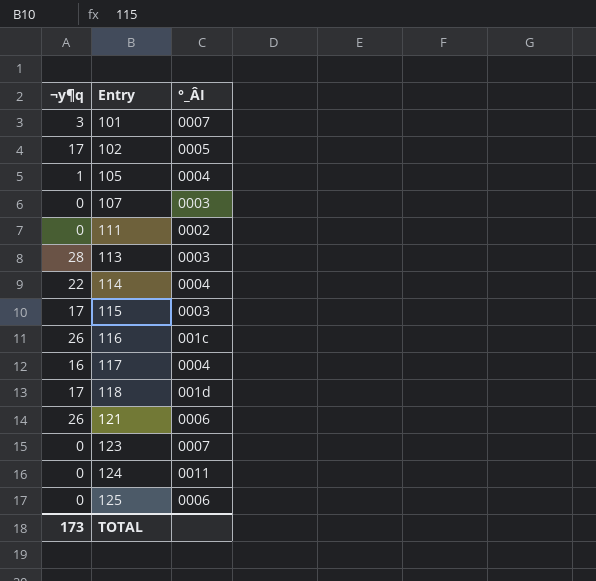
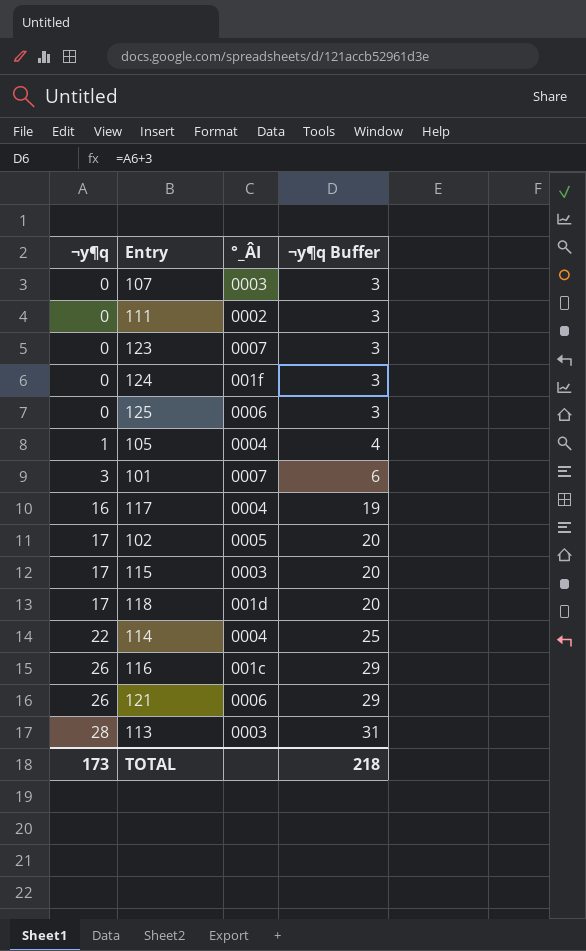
row order: Entry ascending -> ¬y¶q ascending
column ¬y¶q Buffer | formula: none -> [¬y¶q] + 3
124 | °_ÂI: 0011 -> 001f

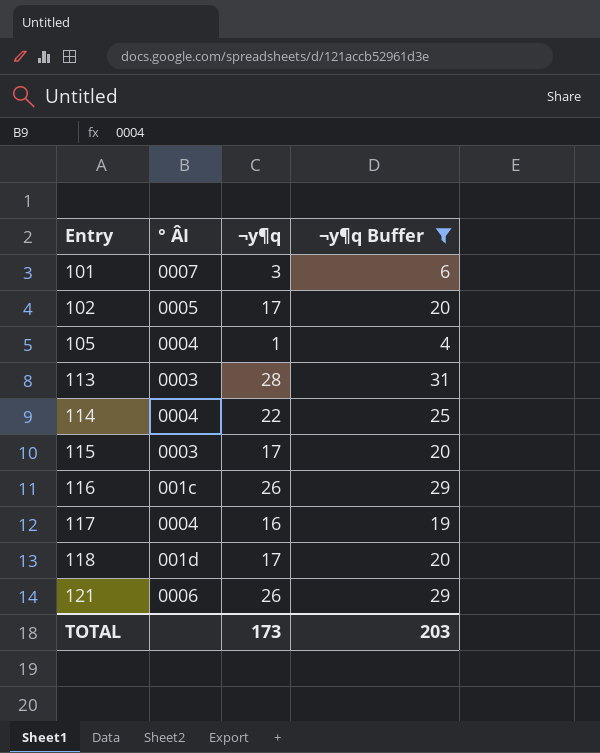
filter: none -> ¬y¶q Buffer != 3
row order: ¬y¶q ascending -> Entry ascending
column name: °_ÂI -> ° ÂI
column ¬y¶q | position: 1 -> 3
TOTAL | ¬y¶q Buffer: 218 -> 203

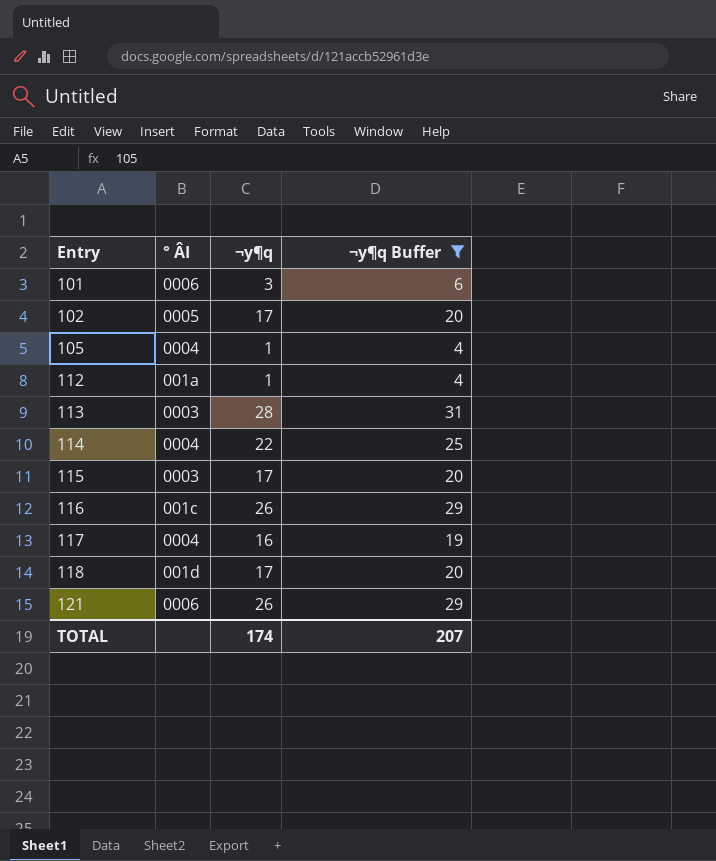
101 | ° ÂI: 0007 -> 0006
row 112: none -> 001a | 1 | 4
TOTAL | ¬y¶q: 173 -> 174
TOTAL | ¬y¶q Buffer: 203 -> 207

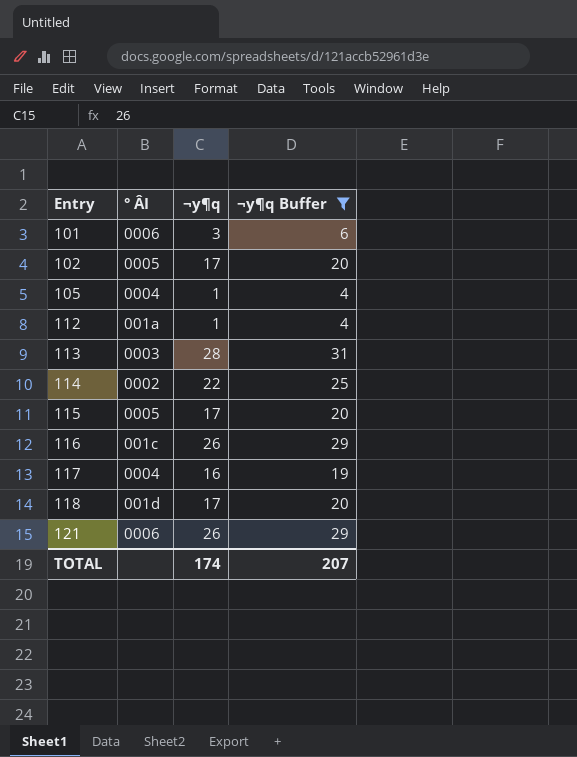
114 | ° ÂI: 0004 -> 0002
115 | ° ÂI: 0003 -> 0005

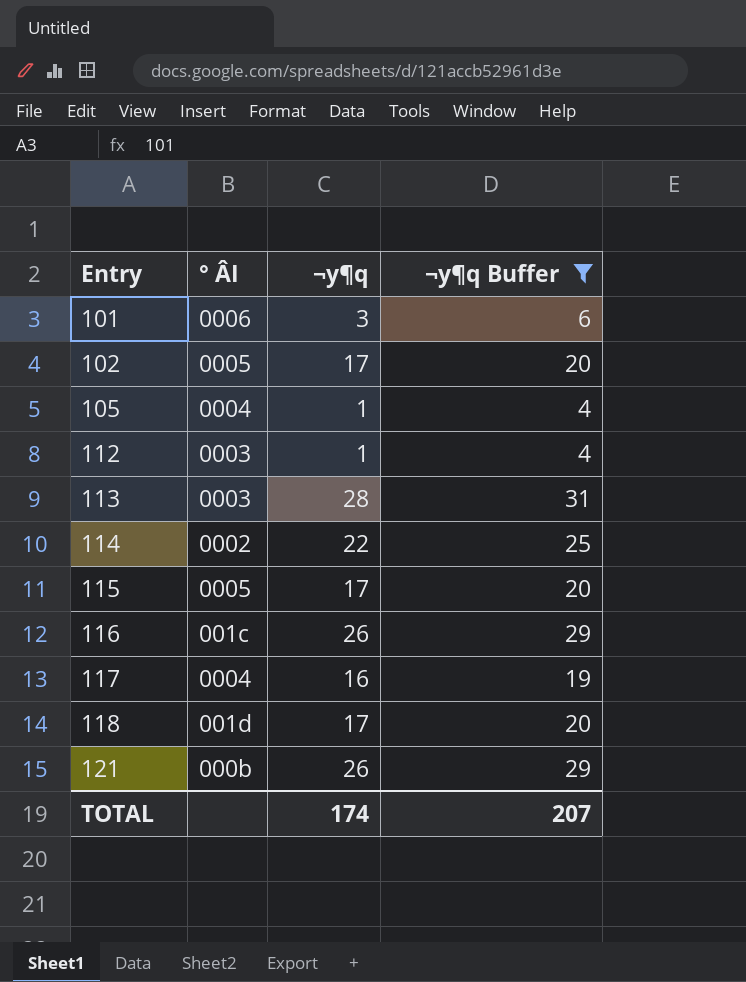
112 | ° ÂI: 001a -> 0003
121 | ° ÂI: 0006 -> 000b

